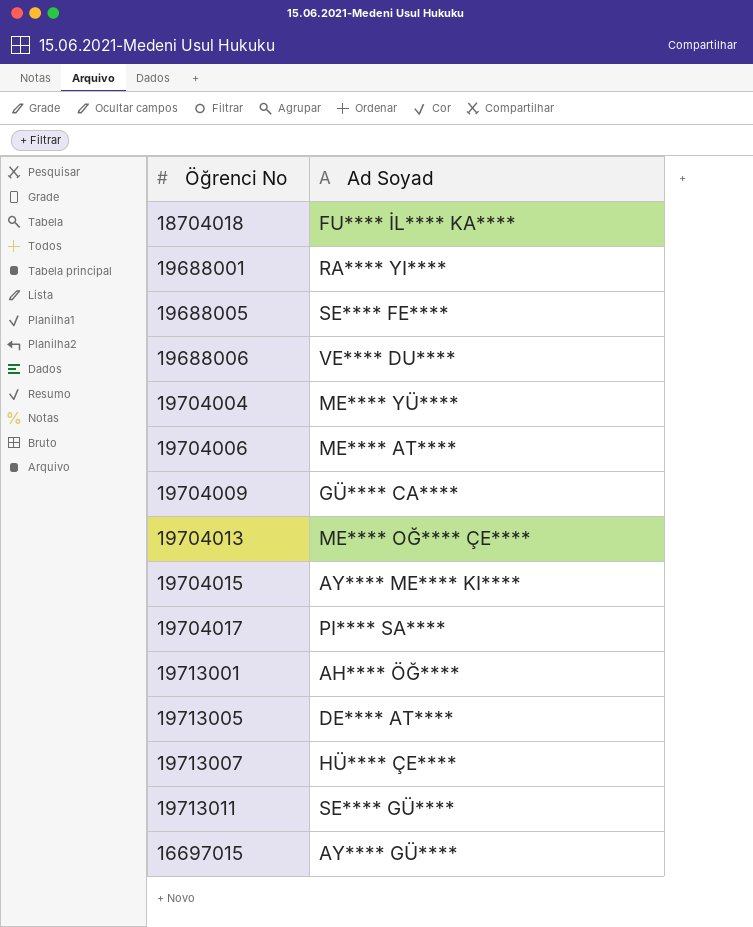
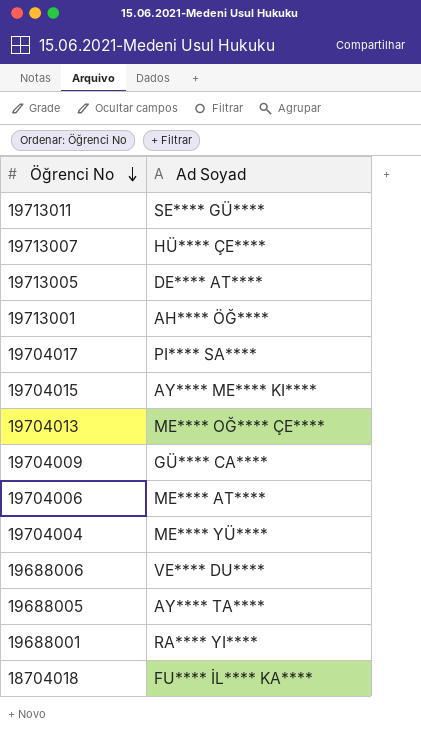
row order: none -> Öğrenci No descending
row 16697015: AY**** GÜ**** -> none
19688005 | Ad Soyad: SE**** FE**** -> AY**** TA****

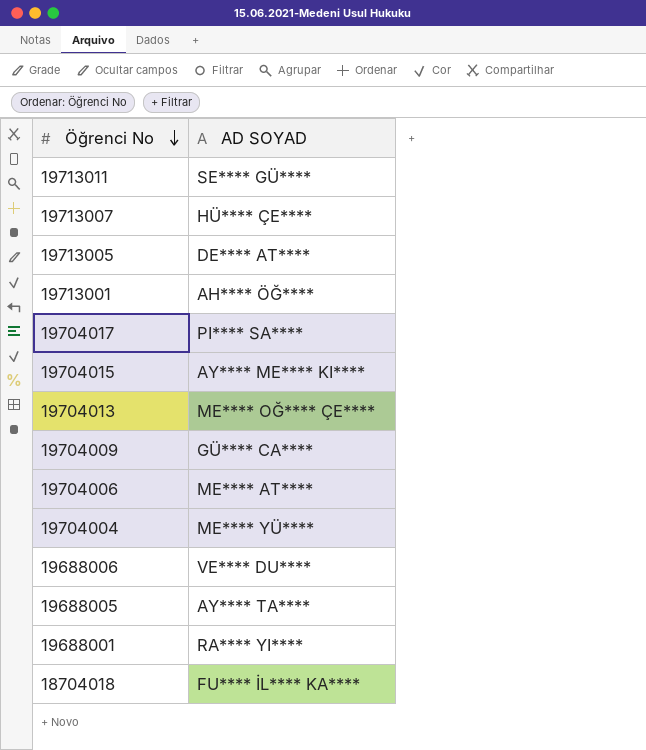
column name: Ad Soyad -> AD SOYAD

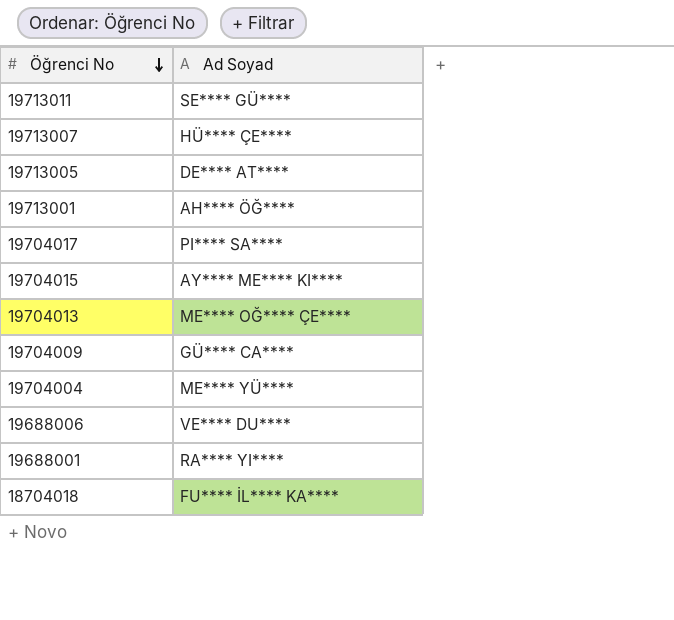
column name: AD SOYAD -> Ad Soyad
row 19704006: ME**** AT**** -> none
row 19688005: AY**** TA**** -> none

